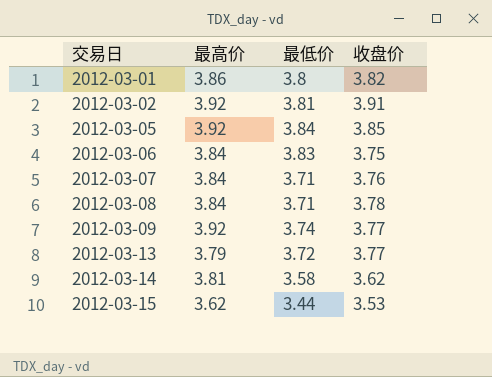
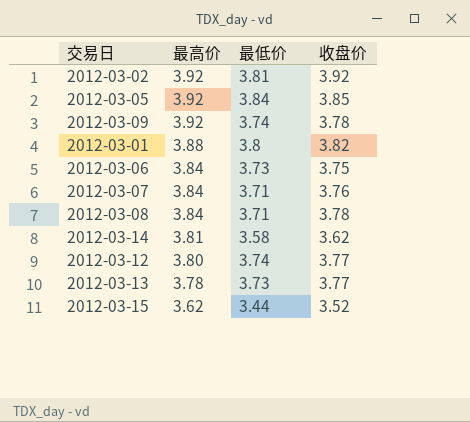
row order: 交易日 ascending -> 最高价 descending
2012-03-02 | 收盘价: 3.91 -> 3.92
2012-03-09 | 收盘价: 3.77 -> 3.78
2012-03-01 | 最高价: 3.86 -> 3.88
2012-03-06 | 最低价: 3.83 -> 3.73
row 2012-03-12: none -> 3.80 | 3.74 | 3.77
2012-03-13 | 最高价: 3.79 -> 3.78
2012-03-13 | 最低价: 3.72 -> 3.73
2012-03-15 | 收盘价: 3.53 -> 3.52

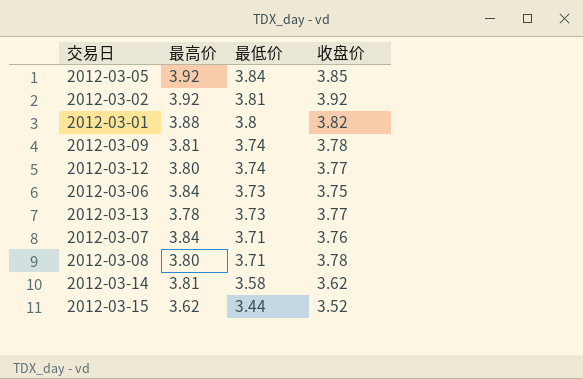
row order: 最高价 descending -> 最低价 descending
2012-03-09 | 最高价: 3.92 -> 3.81
2012-03-08 | 最高价: 3.84 -> 3.80

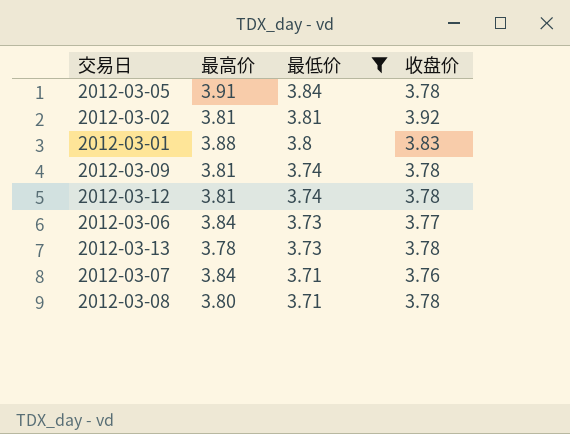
filter: none -> 最低价 >= 3.71
2012-03-05 | 最高价: 3.92 -> 3.91
2012-03-05 | 收盘价: 3.85 -> 3.78
2012-03-02 | 最高价: 3.92 -> 3.81
2012-03-01 | 收盘价: 3.82 -> 3.83
2012-03-12 | 最高价: 3.80 -> 3.81
2012-03-12 | 收盘价: 3.77 -> 3.78
2012-03-06 | 收盘价: 3.75 -> 3.77
2012-03-13 | 收盘价: 3.77 -> 3.78

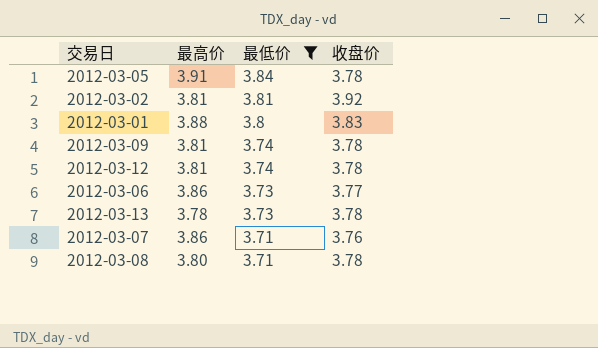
2012-03-06 | 最高价: 3.84 -> 3.86
2012-03-07 | 最高价: 3.84 -> 3.86

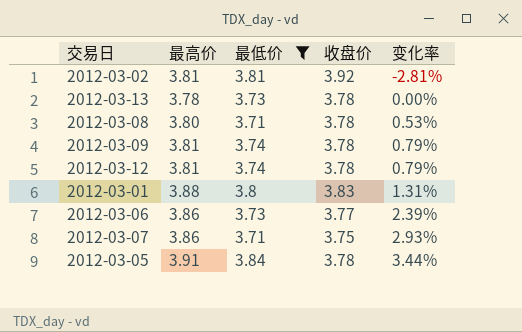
row order: 最低价 descending -> 变化率 ascending
column 变化率 | formula: none -> ([最高价] - [收盘价]) / [收盘价]
2012-03-07 | 收盘价: 3.76 -> 3.75

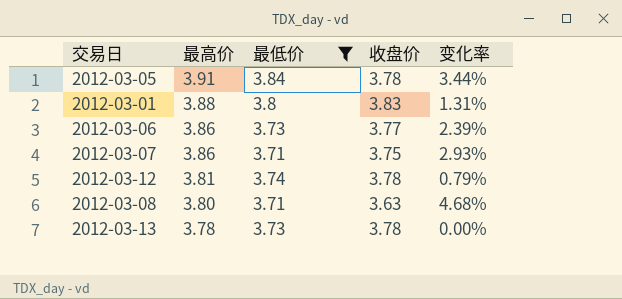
row order: 变化率 ascending -> 最高价 descending
row 2012-03-02: 3.81 | 3.81 | 3.92 | -2.81% -> none
row 2012-03-09: 3.81 | 3.74 | 3.78 | 0.79% -> none
2012-03-08 | 收盘价: 3.78 -> 3.63
2012-03-08 | 变化率: 0.53% -> 4.68%

